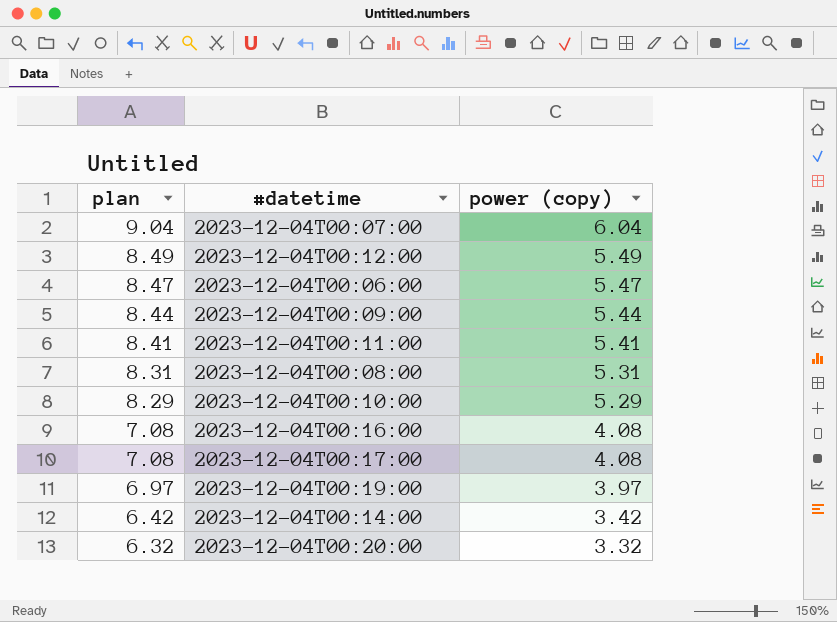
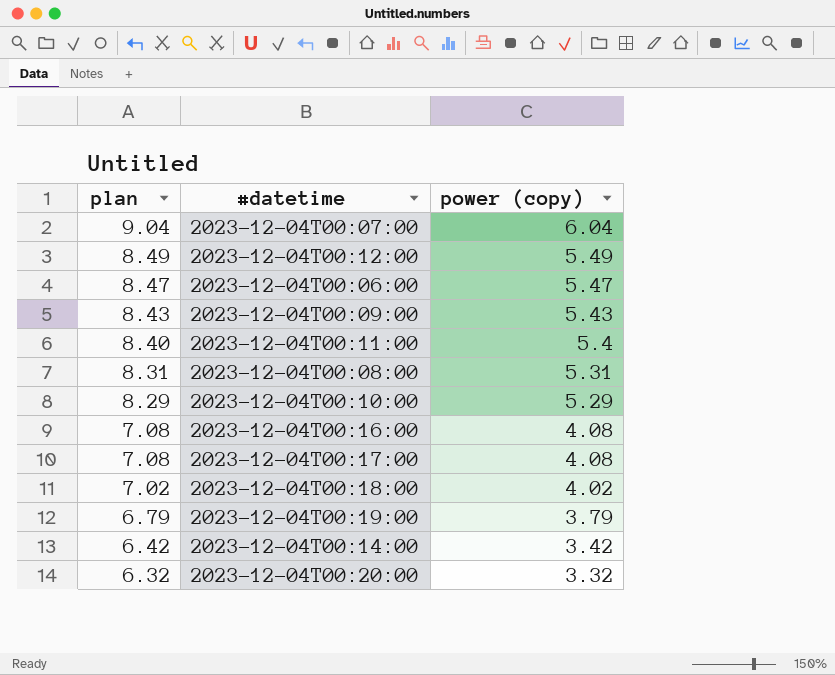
2023-12-04T00:09:00 | plan: 8.44 -> 8.43
2023-12-04T00:09:00 | power (copy): 5.44 -> 5.43
2023-12-04T00:11:00 | plan: 8.41 -> 8.40
2023-12-04T00:11:00 | power (copy): 5.41 -> 5.4
row 2023-12-04T00:18:00: none -> 7.02 | 4.02
2023-12-04T00:19:00 | plan: 6.97 -> 6.79
2023-12-04T00:19:00 | power (copy): 3.97 -> 3.79

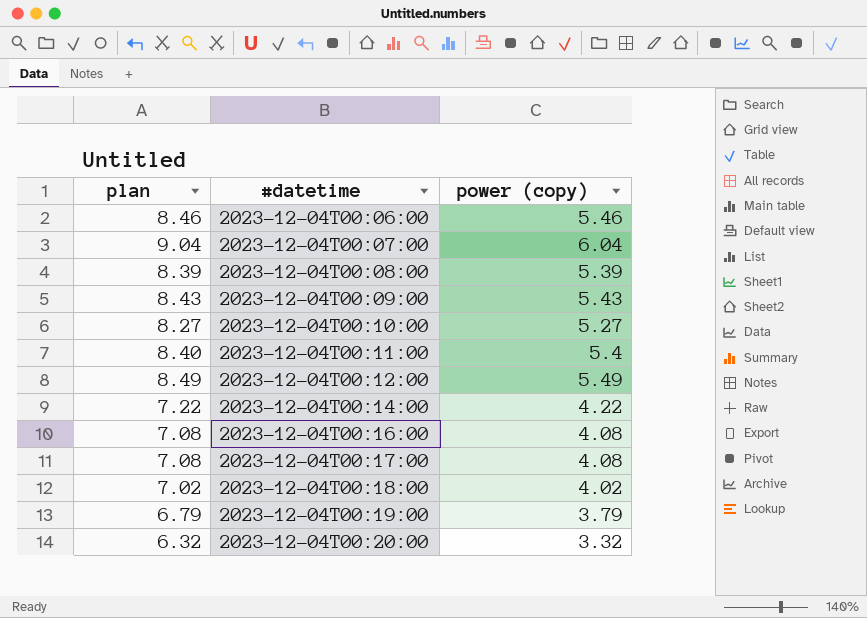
row order: plan descending -> #datetime ascending
2023-12-04T00:06:00 | plan: 8.47 -> 8.46
2023-12-04T00:06:00 | power (copy): 5.47 -> 5.46
2023-12-04T00:08:00 | plan: 8.31 -> 8.39
2023-12-04T00:08:00 | power (copy): 5.31 -> 5.39
2023-12-04T00:10:00 | plan: 8.29 -> 8.27
2023-12-04T00:10:00 | power (copy): 5.29 -> 5.27
2023-12-04T00:14:00 | plan: 6.42 -> 7.22
2023-12-04T00:14:00 | power (copy): 3.42 -> 4.22

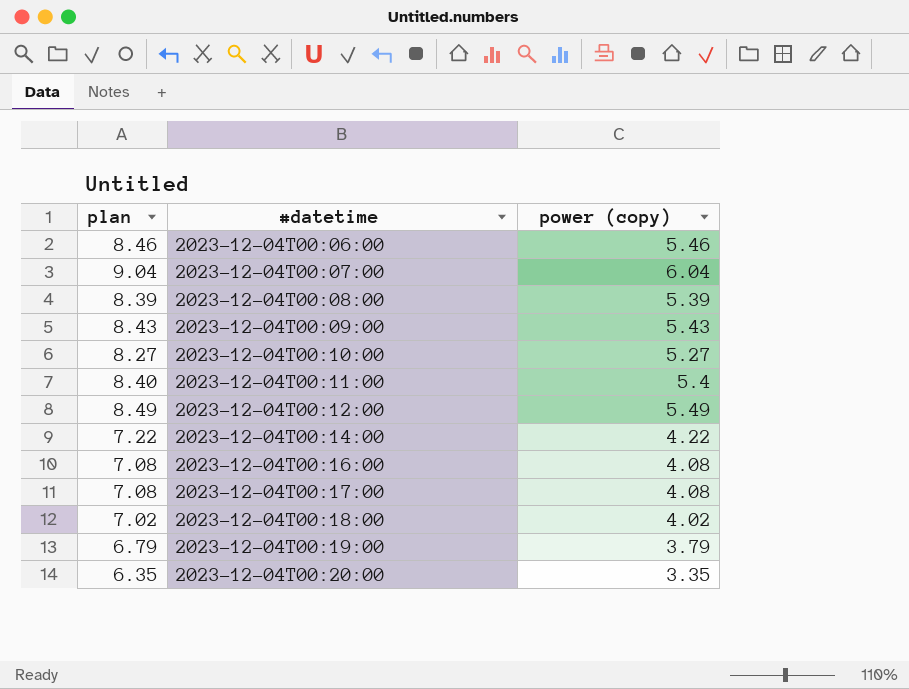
2023-12-04T00:20:00 | plan: 6.32 -> 6.35
2023-12-04T00:20:00 | power (copy): 3.32 -> 3.35

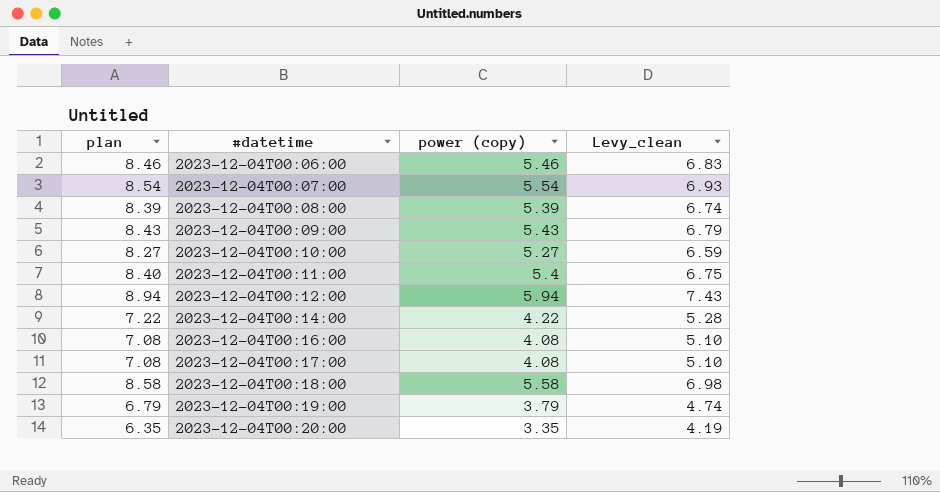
column Levy_clean | formula: none -> [power (copy)] * 1.25
2023-12-04T00:07:00 | plan: 9.04 -> 8.54
2023-12-04T00:07:00 | power (copy): 6.04 -> 5.54
2023-12-04T00:12:00 | plan: 8.49 -> 8.94
2023-12-04T00:12:00 | power (copy): 5.49 -> 5.94
2023-12-04T00:18:00 | plan: 7.02 -> 8.58
2023-12-04T00:18:00 | power (copy): 4.02 -> 5.58

